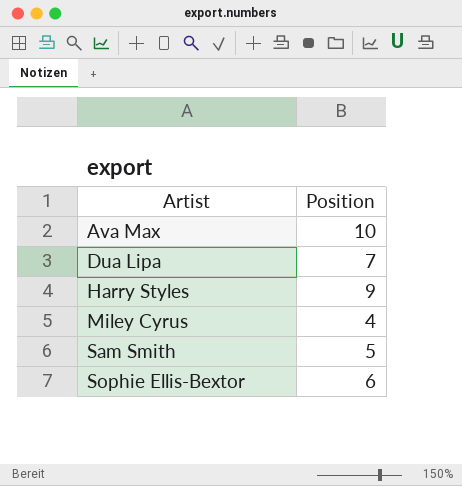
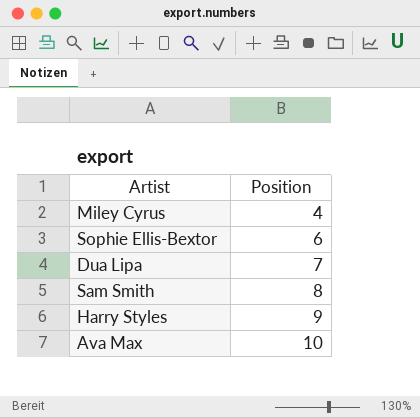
row order: Artist ascending -> Position ascending
Sam Smith | Position: 5 -> 8

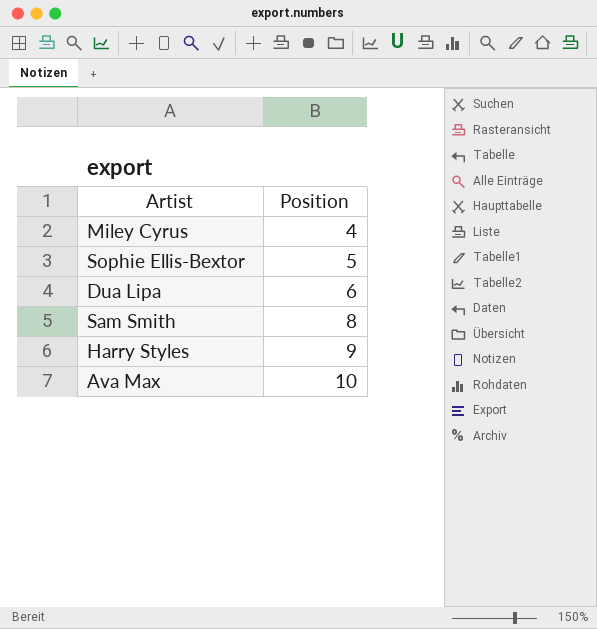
Sophie Ellis-Bextor | Position: 6 -> 5
Dua Lipa | Position: 7 -> 6

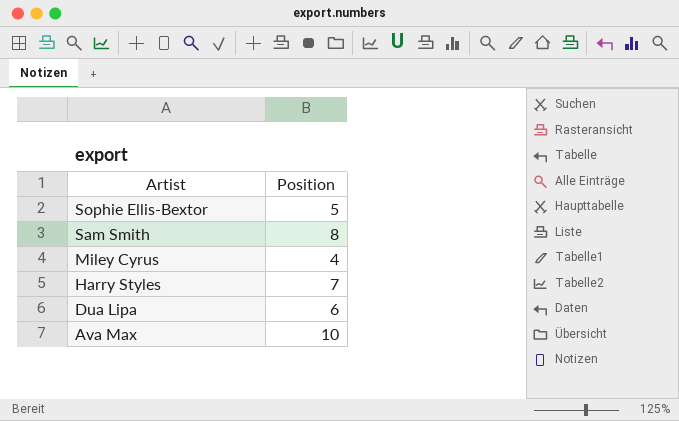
row order: Position ascending -> Artist descending
Harry Styles | Position: 9 -> 7

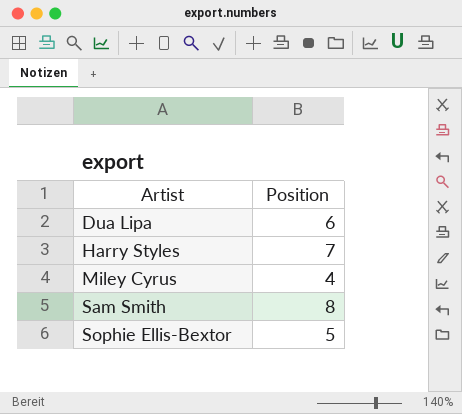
row order: Artist descending -> Artist ascending
row Ava Max: 10 -> none

